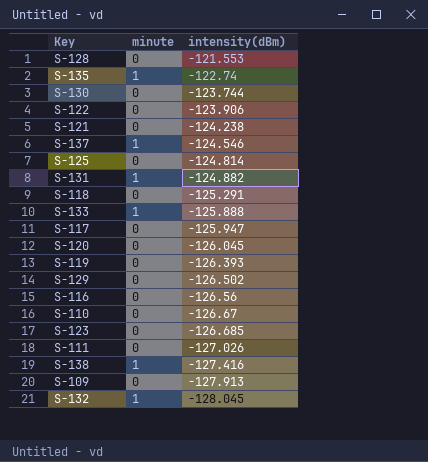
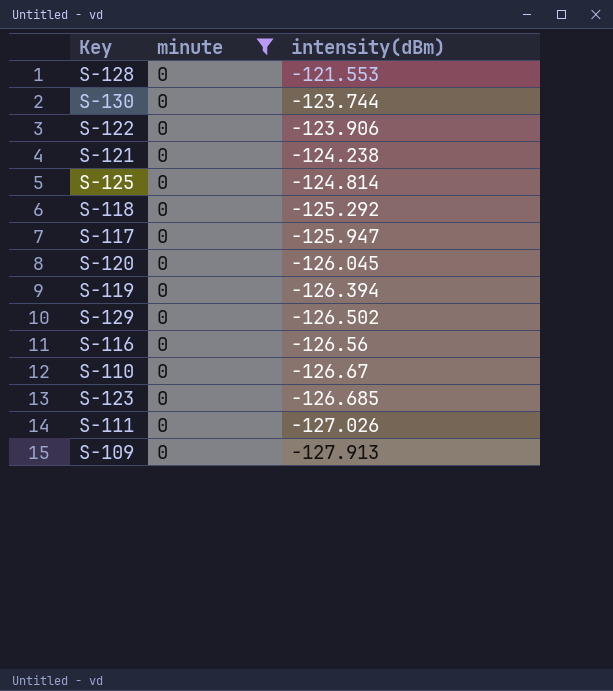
filter: none -> minute = 0
S-118 | intensity(dBm): -125.291 -> -125.292
S-119 | intensity(dBm): -126.393 -> -126.394

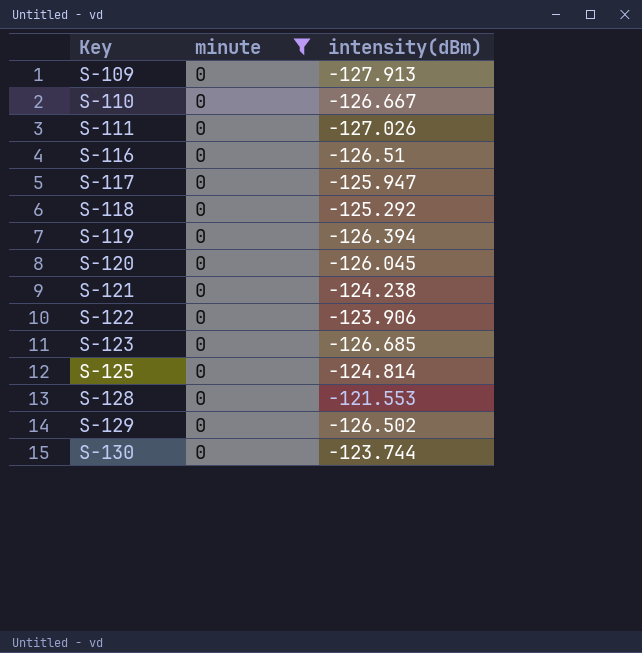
row order: intensity(dBm) descending -> Key ascending
S-110 | intensity(dBm): -126.67 -> -126.667
S-116 | intensity(dBm): -126.56 -> -126.51

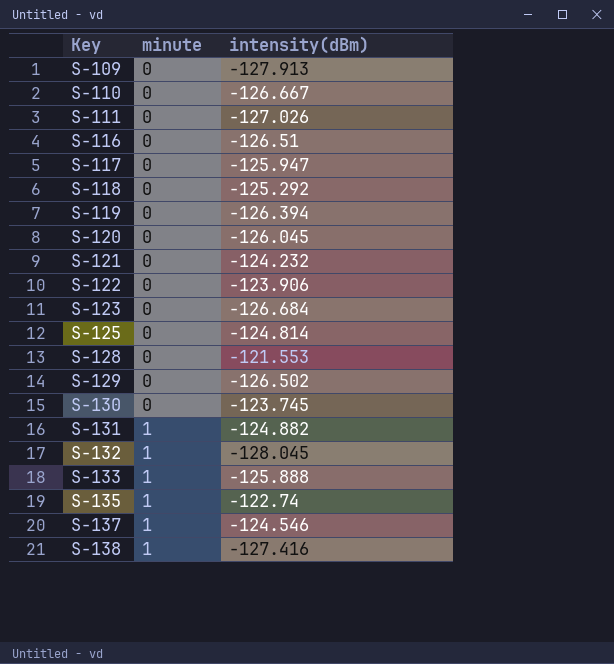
filter: minute = 0 -> none
S-121 | intensity(dBm): -124.238 -> -124.232
S-123 | intensity(dBm): -126.685 -> -126.684
S-130 | intensity(dBm): -123.744 -> -123.745

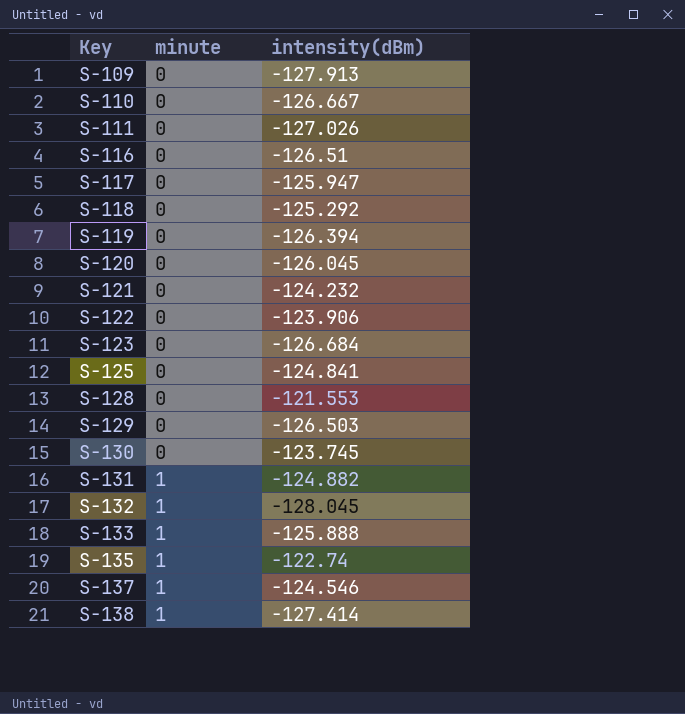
S-125 | intensity(dBm): -124.814 -> -124.841
S-129 | intensity(dBm): -126.502 -> -126.503
S-138 | intensity(dBm): -127.416 -> -127.414

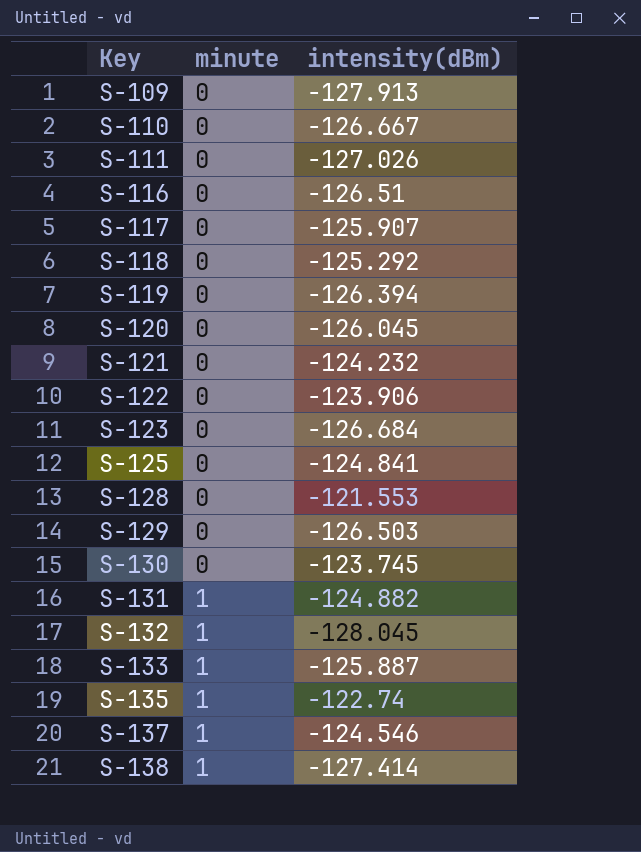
S-117 | intensity(dBm): -125.947 -> -125.907
S-133 | intensity(dBm): -125.888 -> -125.887

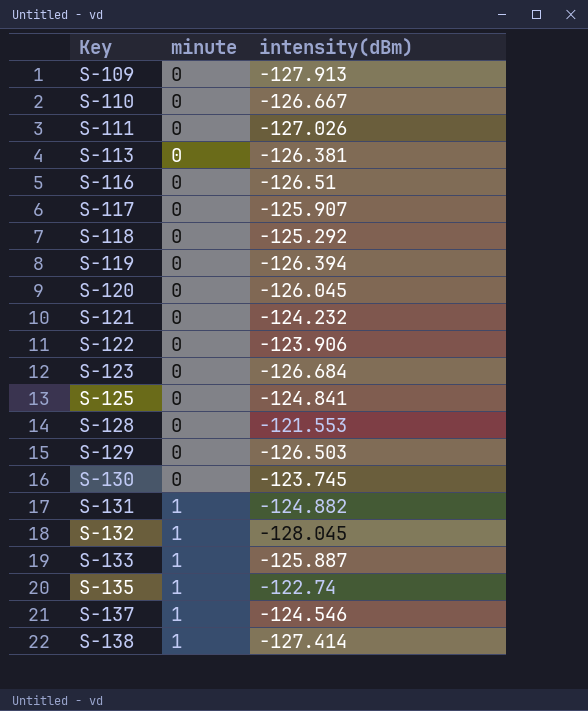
row S-113: none -> 0 | -126.381

